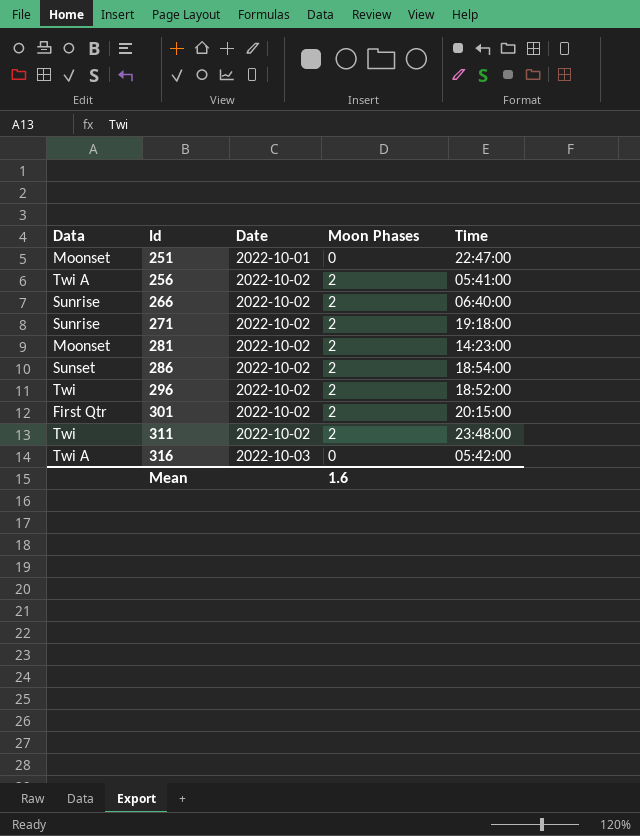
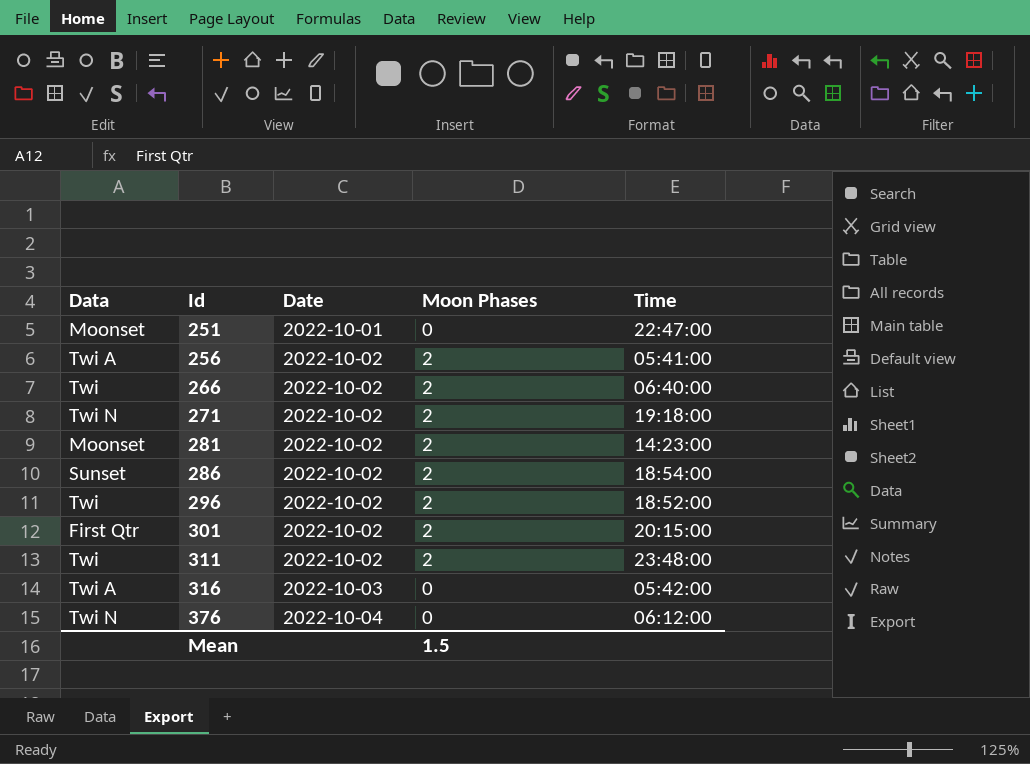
266 | Data: Sunrise -> Twi
271 | Data: Sunrise -> Twi N
row 376: none -> Twi N | 2022-10-04 | 0 | 06:12:00
Mean | Moon Phases: 1.6 -> 1.5

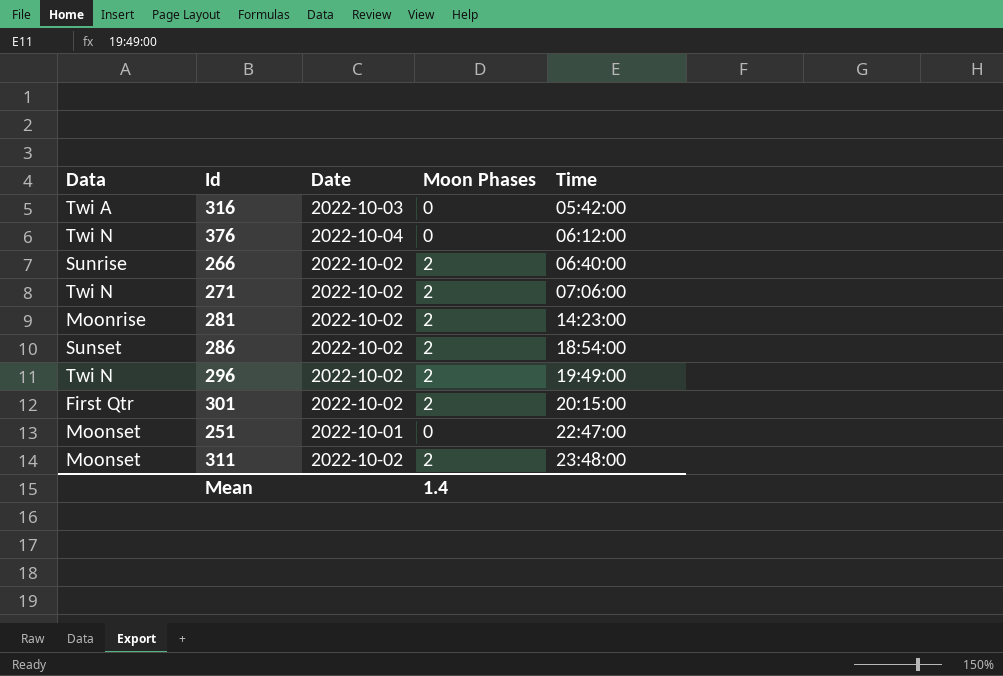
row order: Id ascending -> Time ascending
row 256: Twi A | 2022-10-02 | 2 | 05:41:00 -> none
266 | Data: Twi -> Sunrise
271 | Time: 19:18:00 -> 07:06:00
281 | Data: Moonset -> Moonrise
296 | Data: Twi -> Twi N
296 | Time: 18:52:00 -> 19:49:00
311 | Data: Twi -> Moonset
Mean | Moon Phases: 1.5 -> 1.4

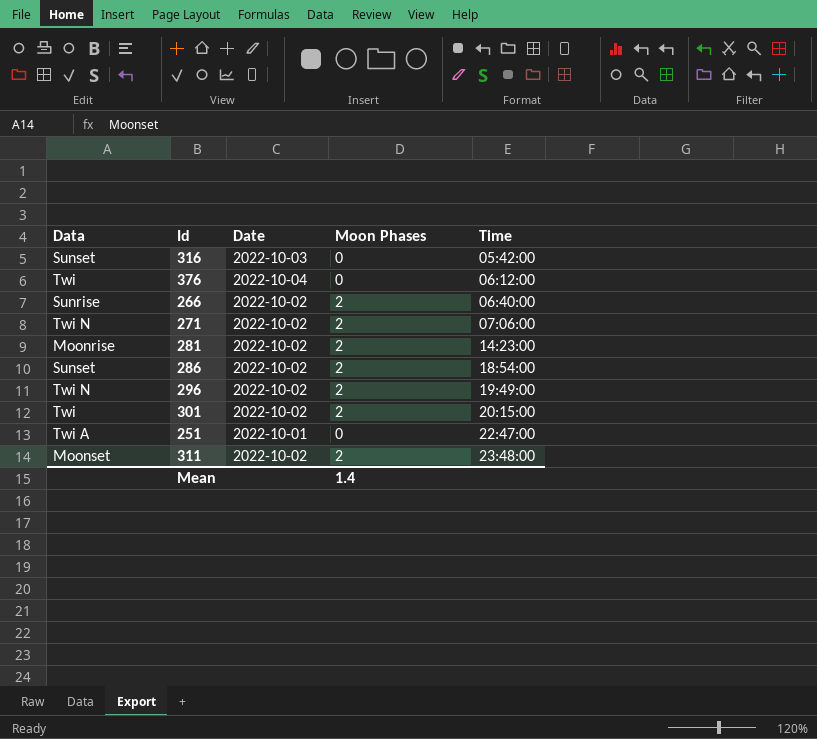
316 | Data: Twi A -> Sunset
376 | Data: Twi N -> Twi
301 | Data: First Qtr -> Twi
251 | Data: Moonset -> Twi A

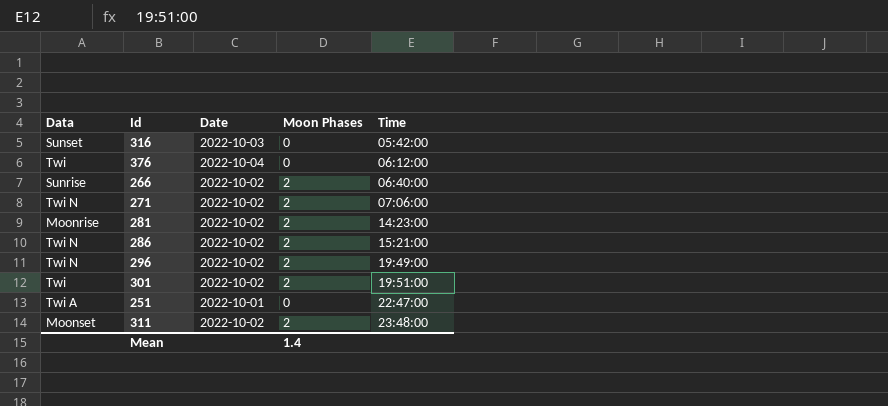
286 | Data: Sunset -> Twi N
286 | Time: 18:54:00 -> 15:21:00
301 | Time: 20:15:00 -> 19:51:00

